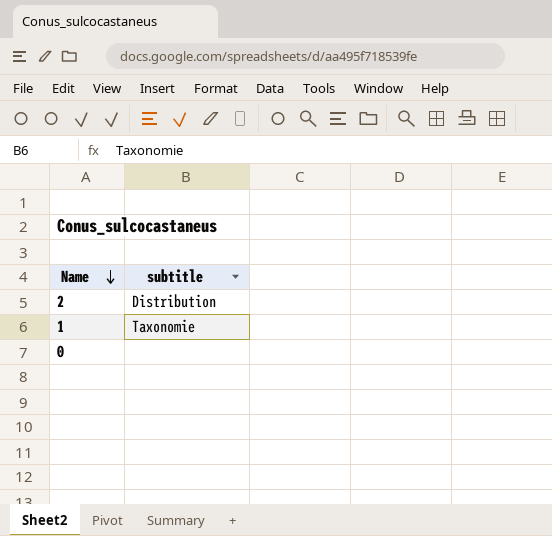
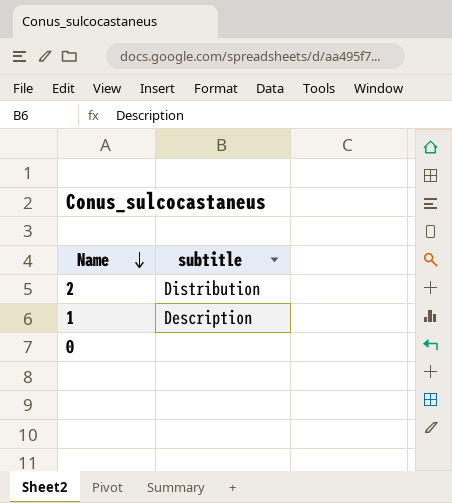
1 | subtitle: Taxonomie -> Description

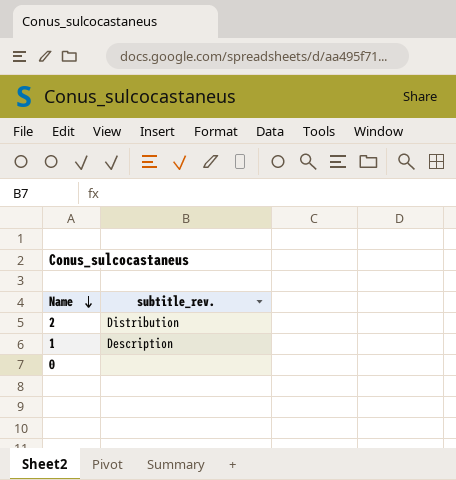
column name: subtitle -> subtitle_rev.

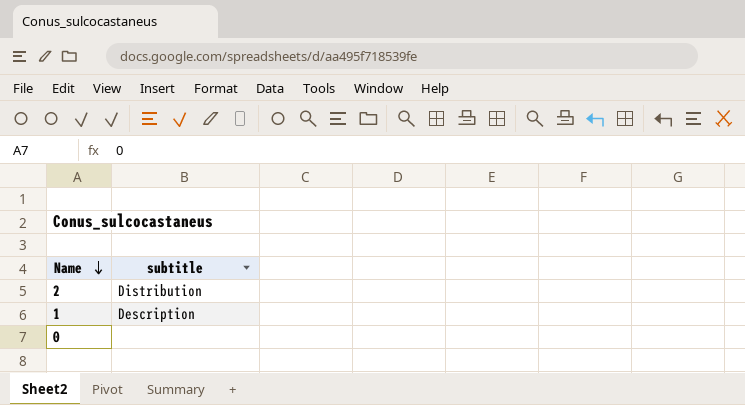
column name: subtitle_rev. -> subtitle

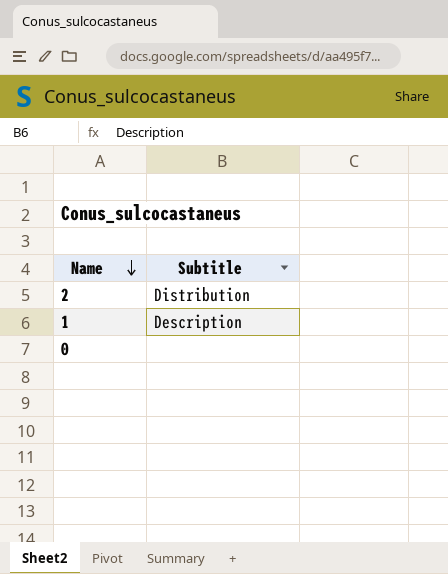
column name: subtitle -> Subtitle

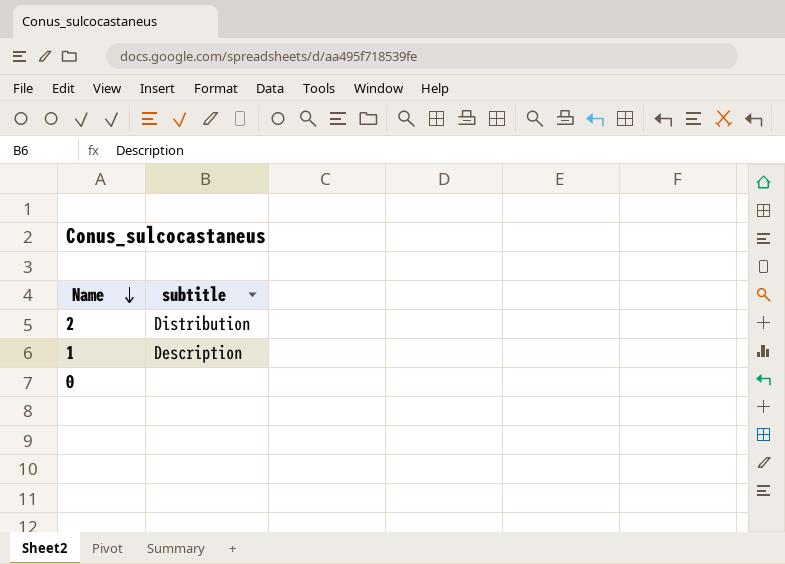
column name: Subtitle -> subtitle

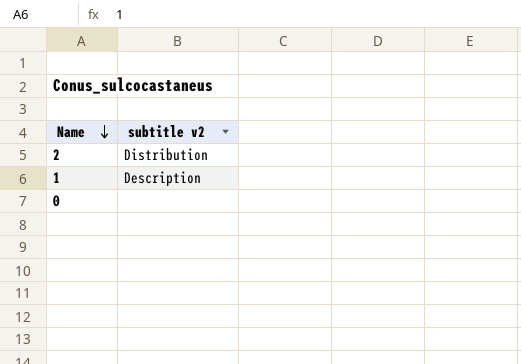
column name: subtitle -> subtitle v2

